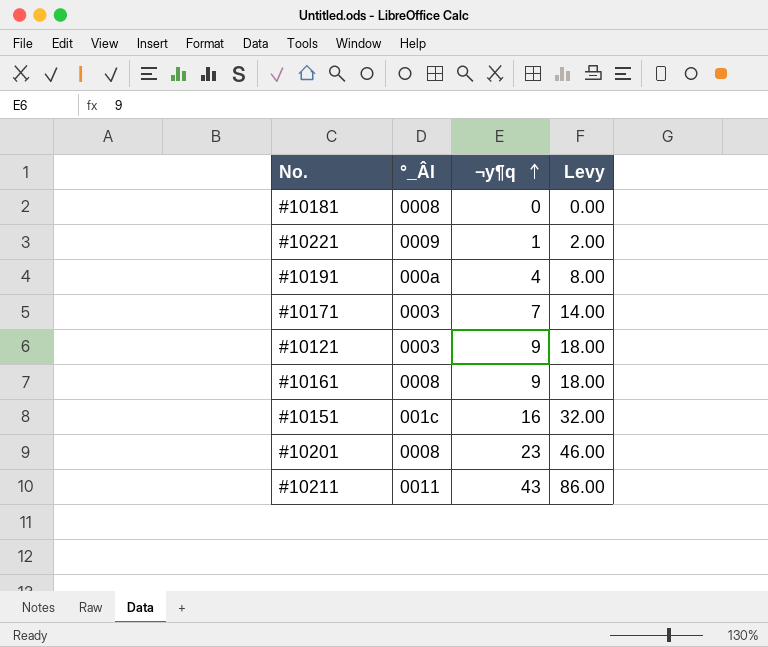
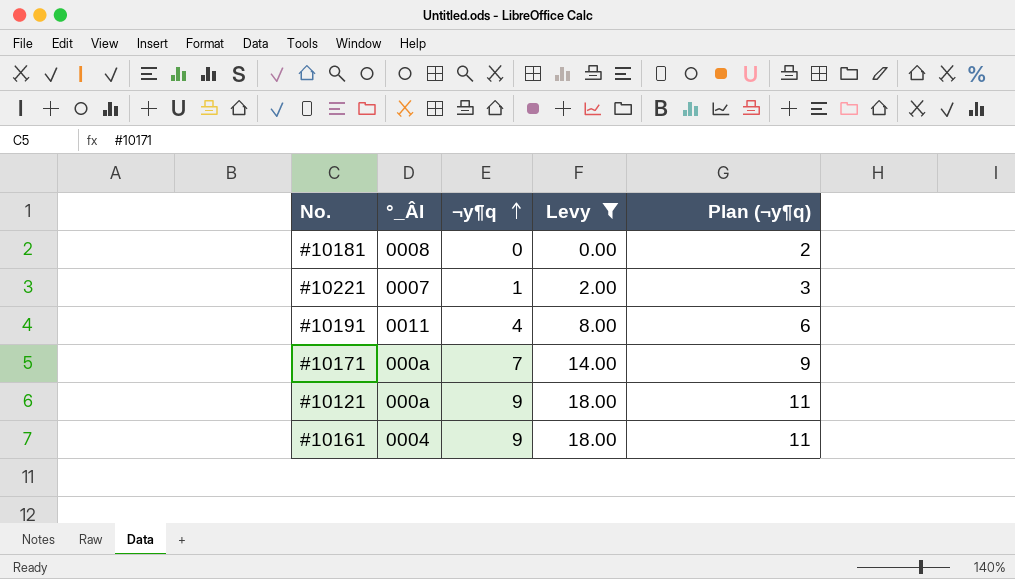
filter: none -> Levy <= 18.00
column Plan (¬y¶q) | formula: none -> [¬y¶q] + 2
#10221 | °_ÂI: 0009 -> 0007
#10191 | °_ÂI: 000a -> 0011
#10171 | °_ÂI: 0003 -> 000a
#10121 | °_ÂI: 0003 -> 000a
#10161 | °_ÂI: 0008 -> 0004

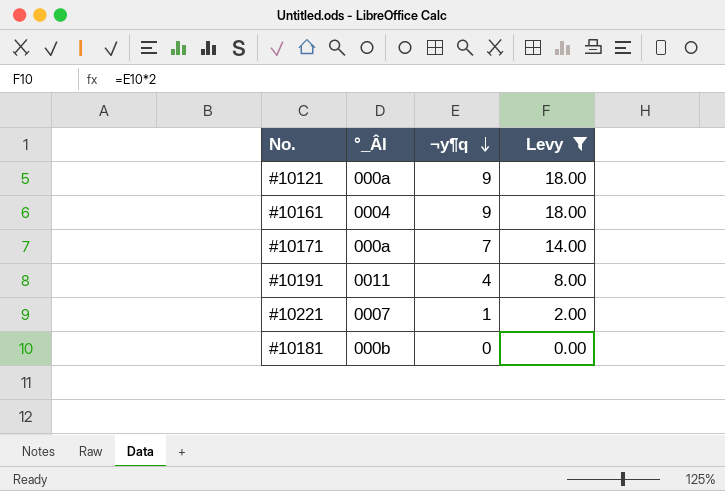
row order: ¬y¶q ascending -> ¬y¶q descending
column Plan (¬y¶q) | formula: [¬y¶q] + 2 -> none
#10181 | °_ÂI: 0008 -> 000b

